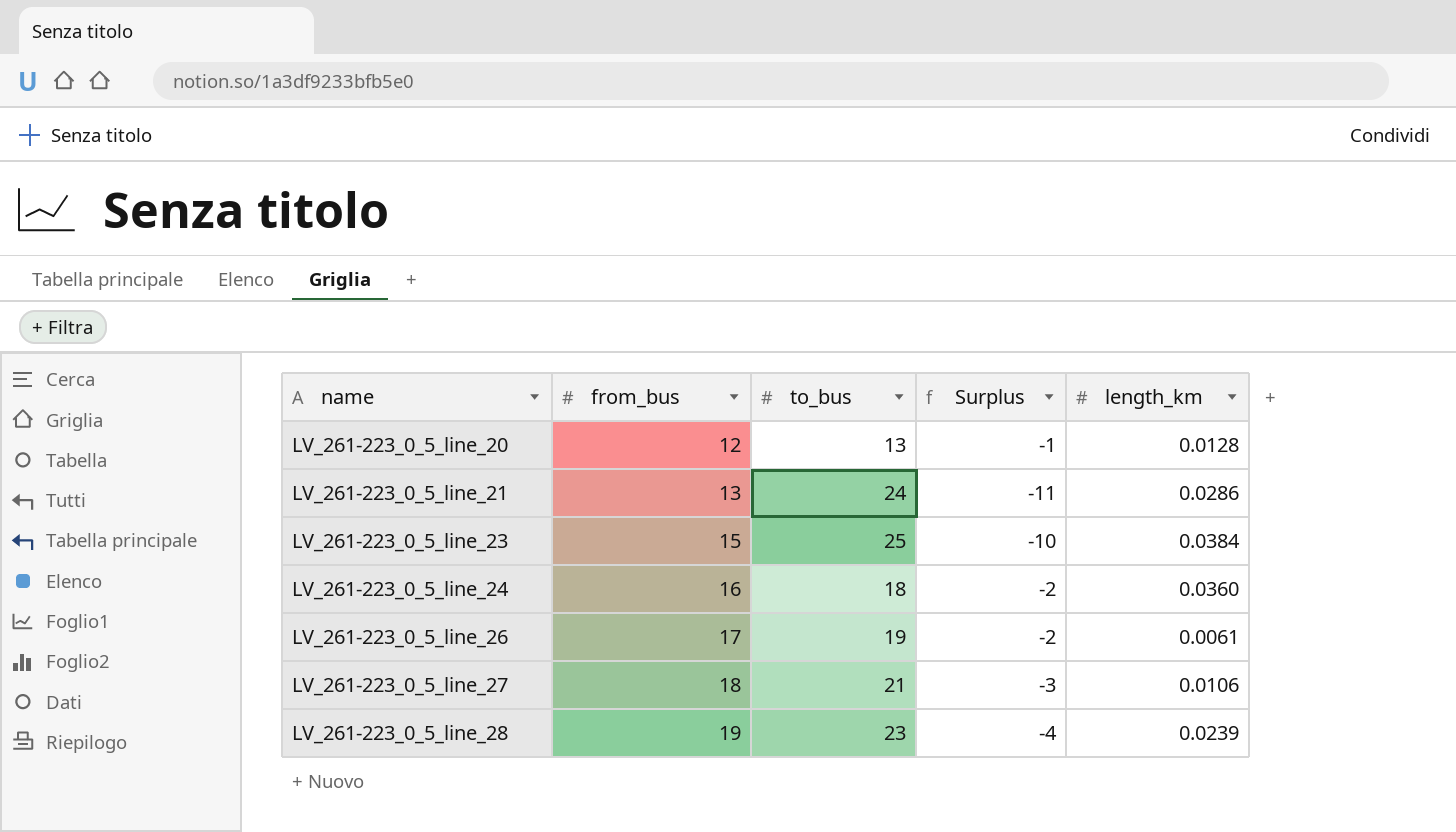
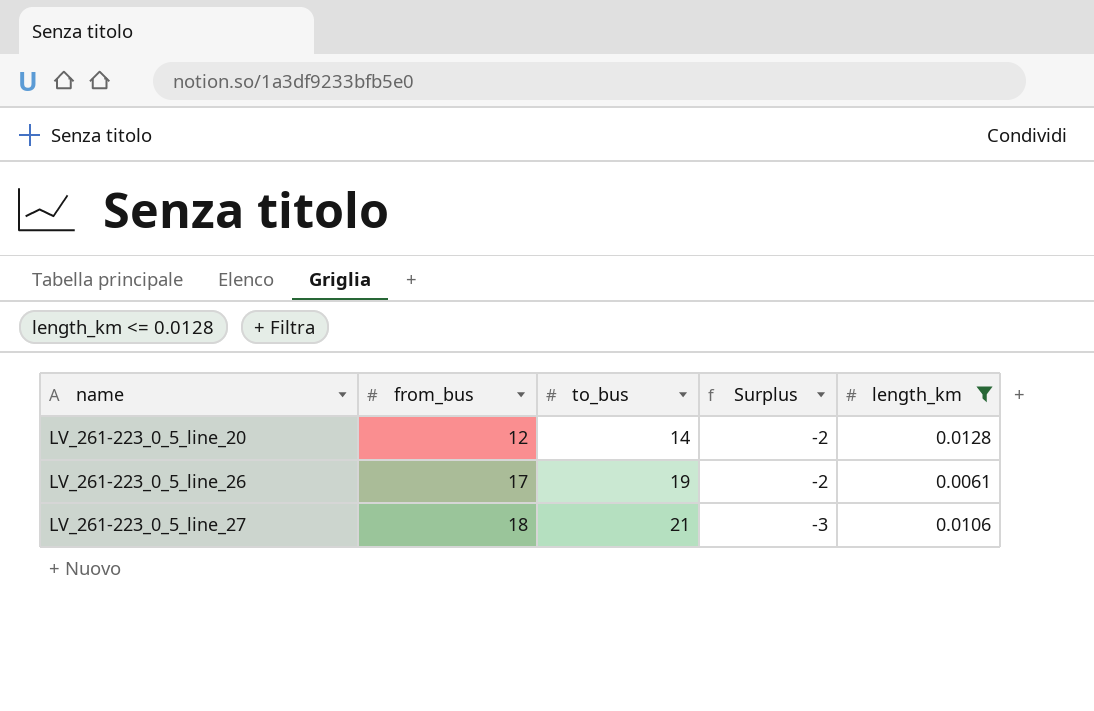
filter: none -> length_km <= 0.0128
LV_261-223_0_5_line_20 | to_bus: 13 -> 14
LV_261-223_0_5_line_20 | Surplus: -1 -> -2

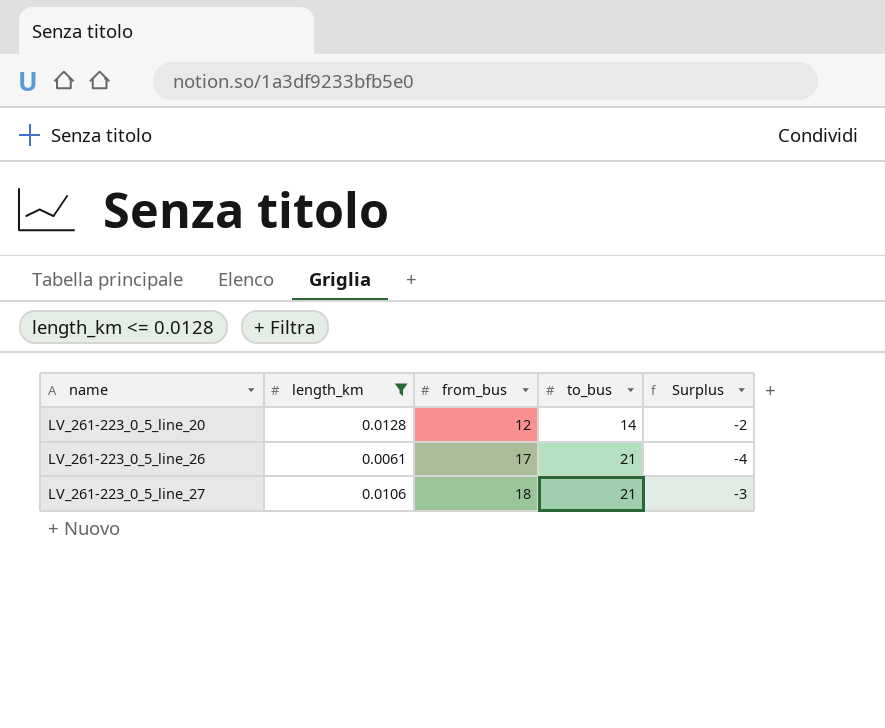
column length_km | position: 5 -> 2
LV_261-223_0_5_line_26 | to_bus: 19 -> 21
LV_261-223_0_5_line_26 | Surplus: -2 -> -4

